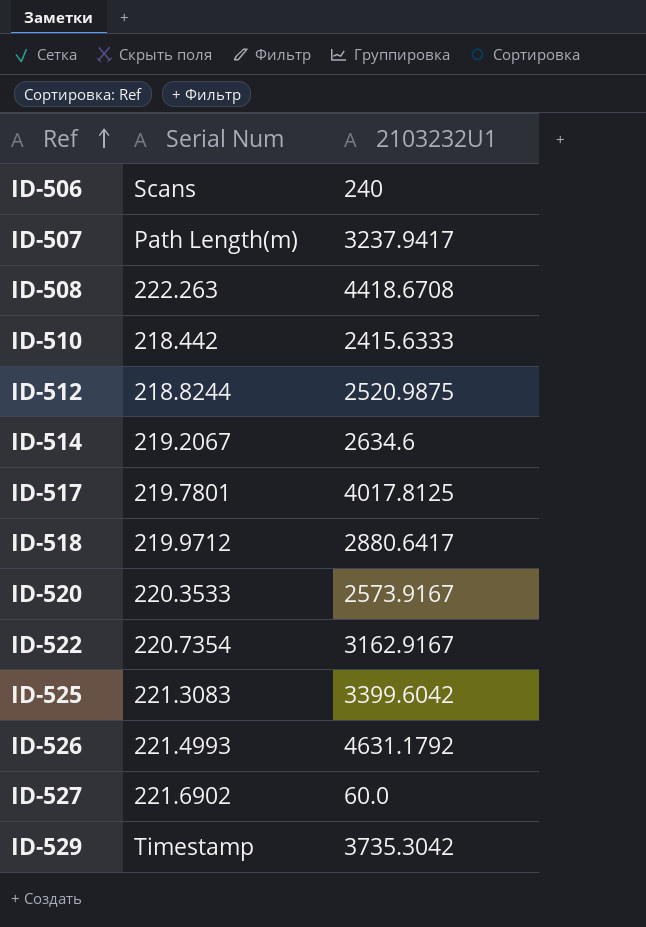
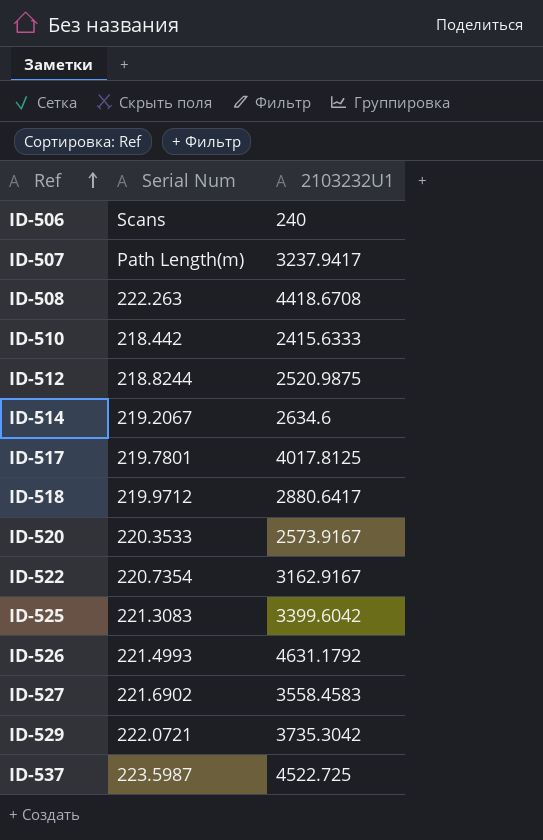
ID-527 | 2103232U1: 60.0 -> 3558.4583
ID-529 | Serial Num: Timestamp -> 222.0721
row ID-537: none -> 223.5987 | 4522.725

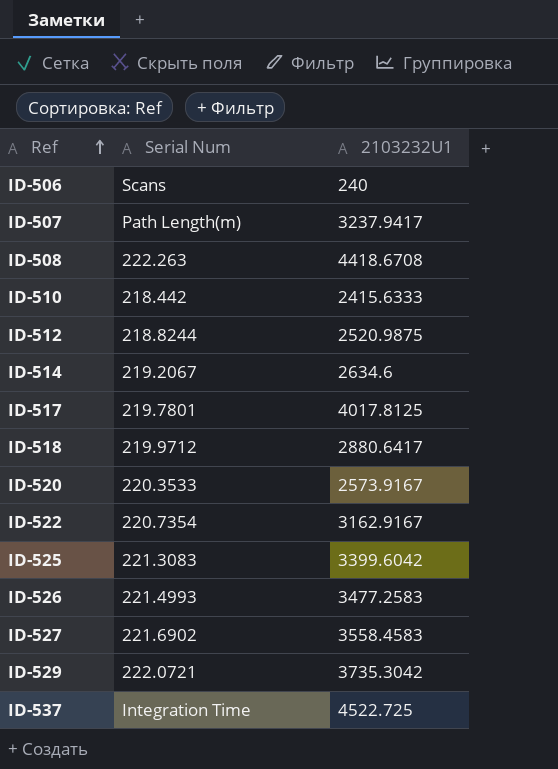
ID-526 | 2103232U1: 4631.1792 -> 3477.2583
ID-537 | Serial Num: 223.5987 -> Integration Time

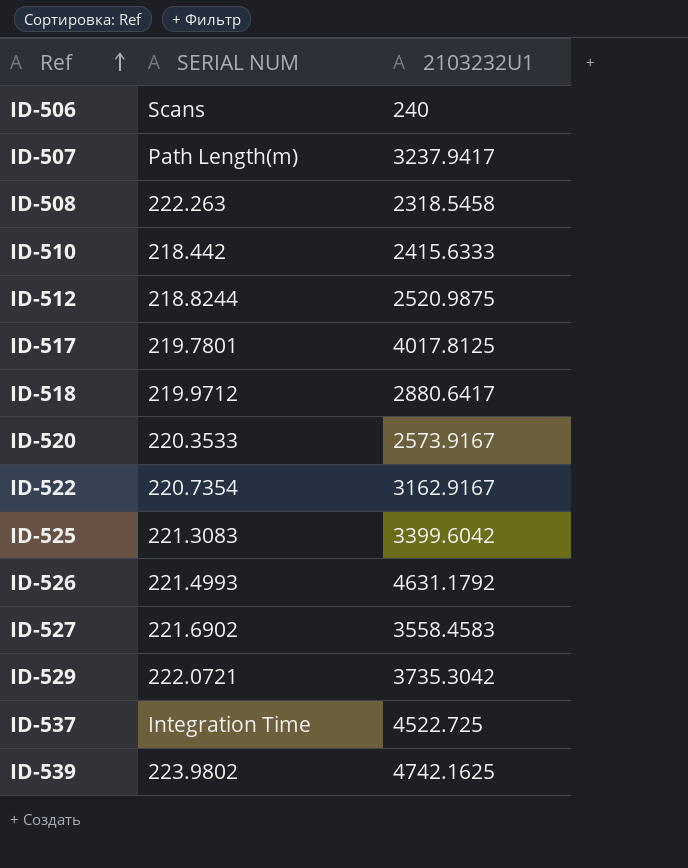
column name: Serial Num -> SERIAL NUM
row ID-514: 219.2067 | 2634.6 -> none
ID-508 | 2103232U1: 4418.6708 -> 2318.5458
ID-526 | 2103232U1: 3477.2583 -> 4631.1792
row ID-539: none -> 223.9802 | 4742.1625

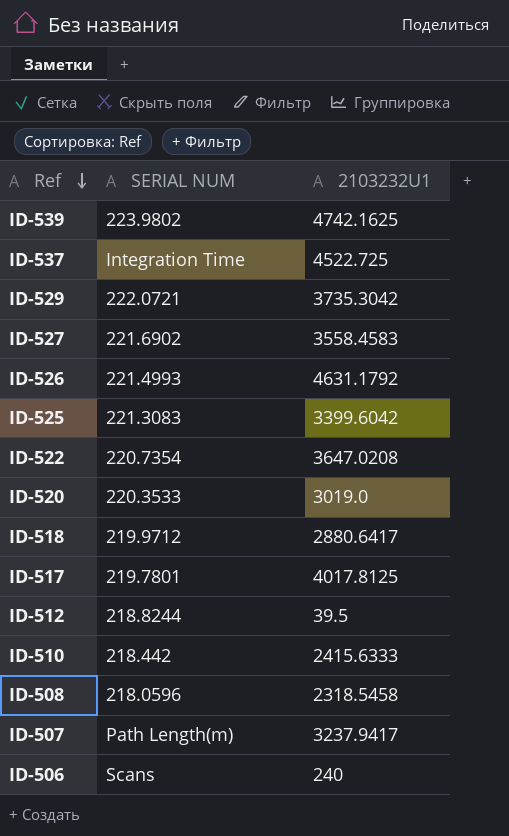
row order: Ref ascending -> Ref descending
ID-522 | 2103232U1: 3162.9167 -> 3647.0208
ID-520 | 2103232U1: 2573.9167 -> 3019.0
ID-512 | 2103232U1: 2520.9875 -> 39.5
ID-508 | SERIAL NUM: 222.263 -> 218.0596

